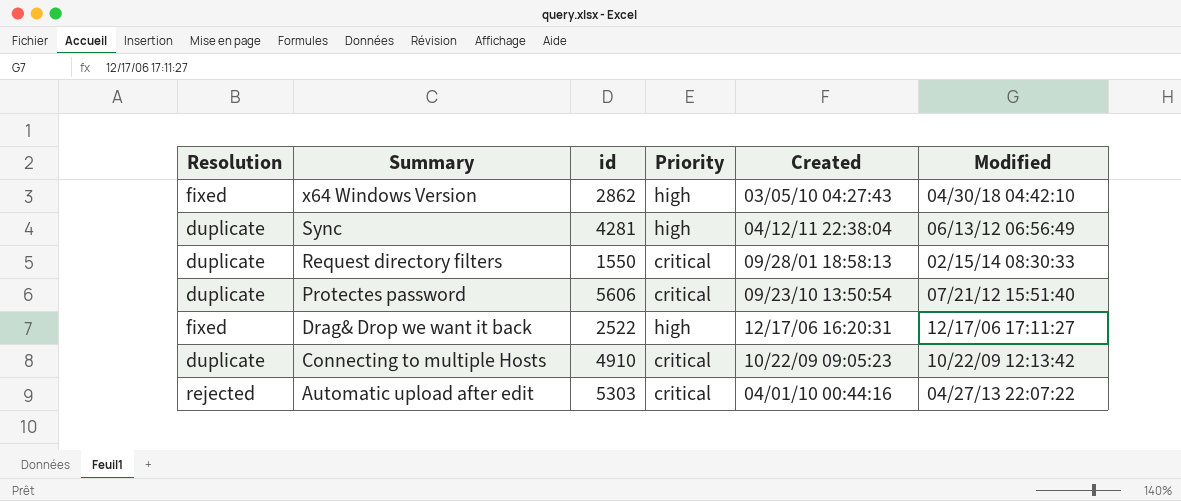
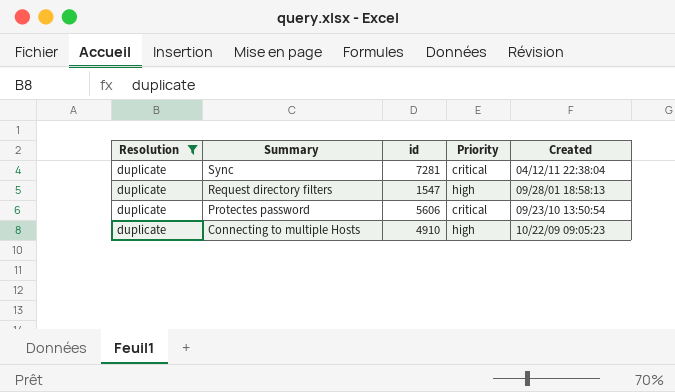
filter: none -> Resolution = duplicate
column Modified | position: 6 -> none
Sync | id: 4281 -> 7281
Sync | Priority: high -> critical
Request directory filters | id: 1550 -> 1547
Request directory filters | Priority: critical -> high
Connecting to multiple Hosts | Priority: critical -> high

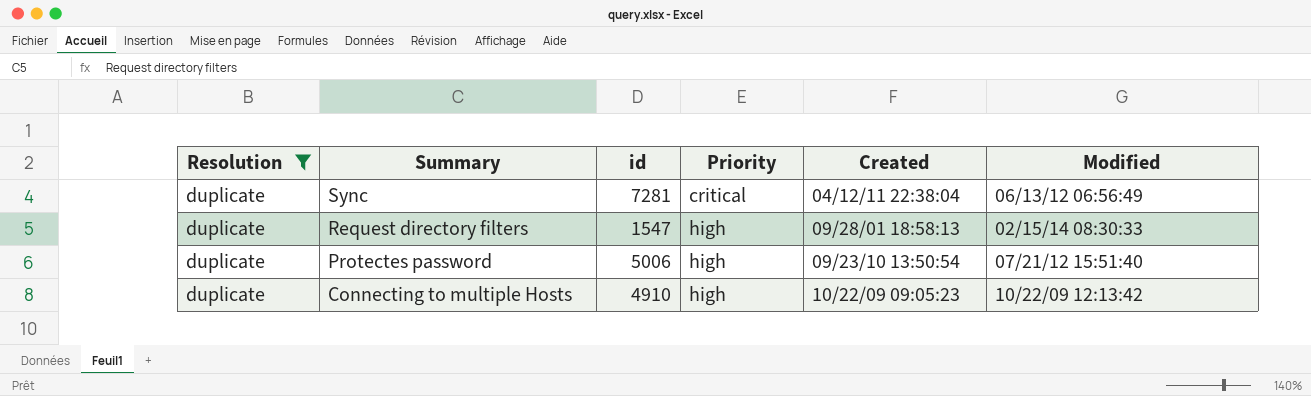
column Modified | position: none -> 6
Protectes password | id: 5606 -> 5006
Protectes password | Priority: critical -> high

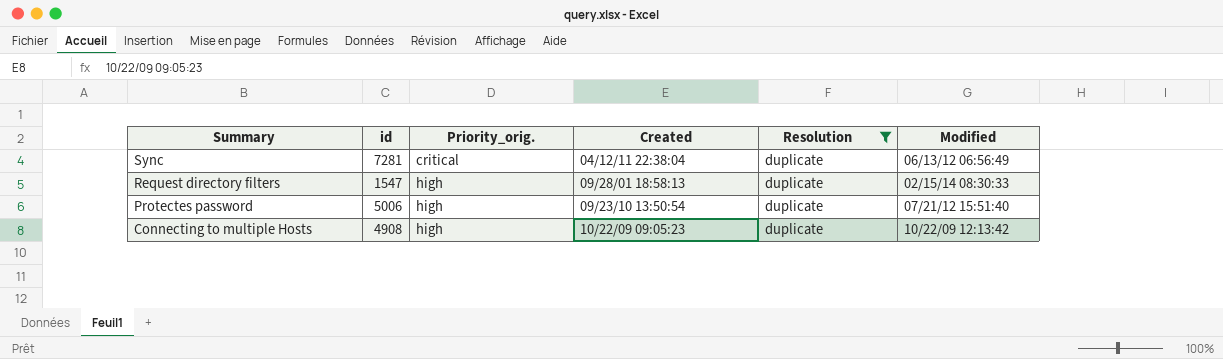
column name: Priority -> Priority_orig.
column Resolution | position: 1 -> 5
Connecting to multiple Hosts | id: 4910 -> 4908

